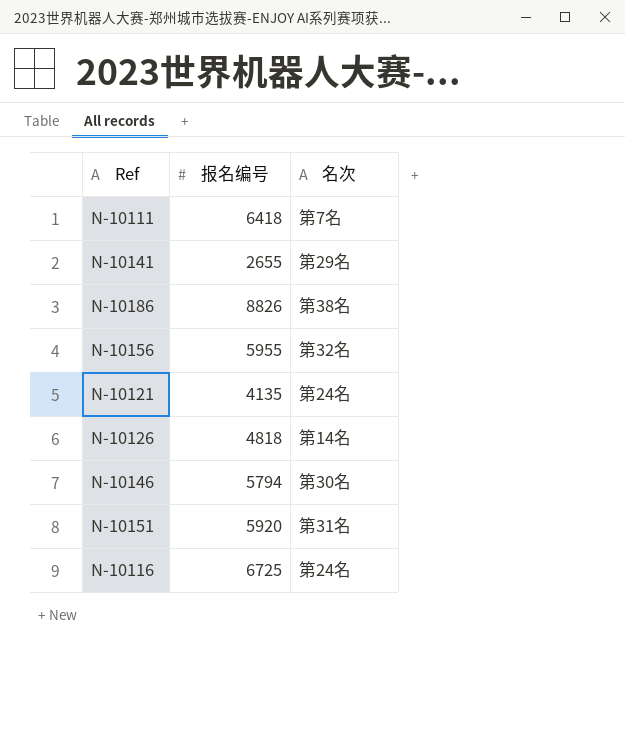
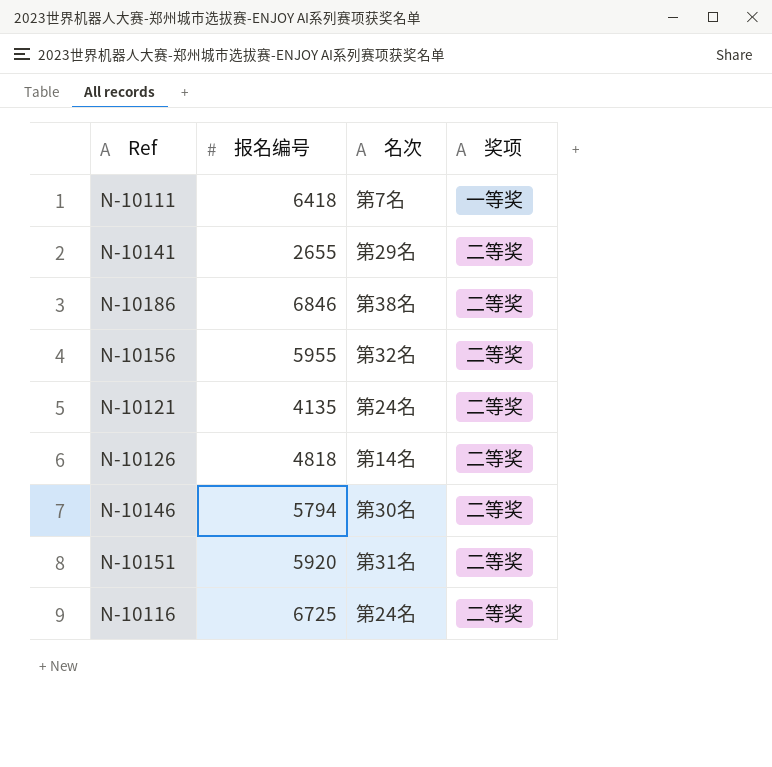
column 奖项 | position: none -> 4
N-10186 | 报名编号: 8826 -> 6846

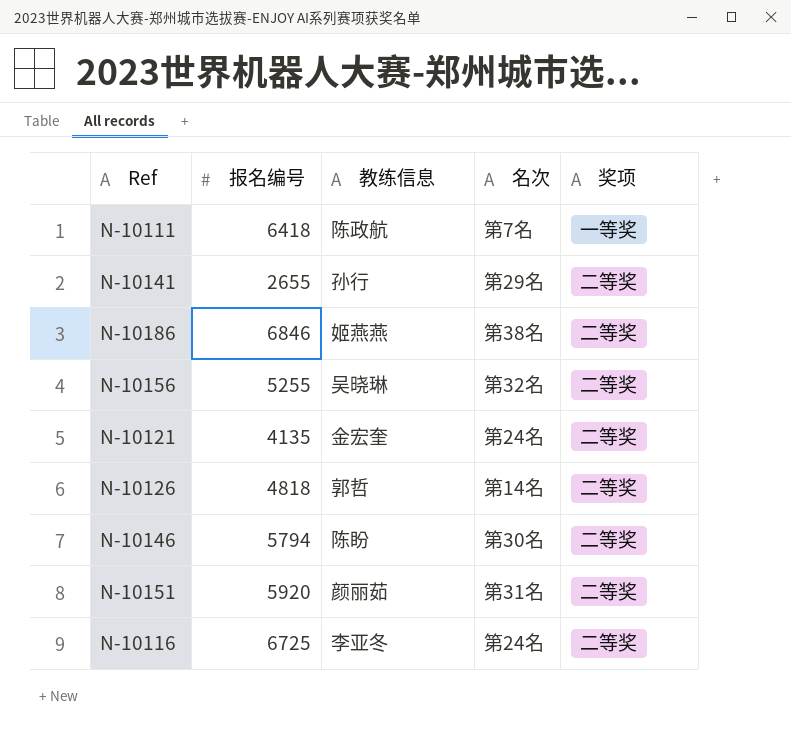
column 教练信息 | position: none -> 3
N-10156 | 报名编号: 5955 -> 5255

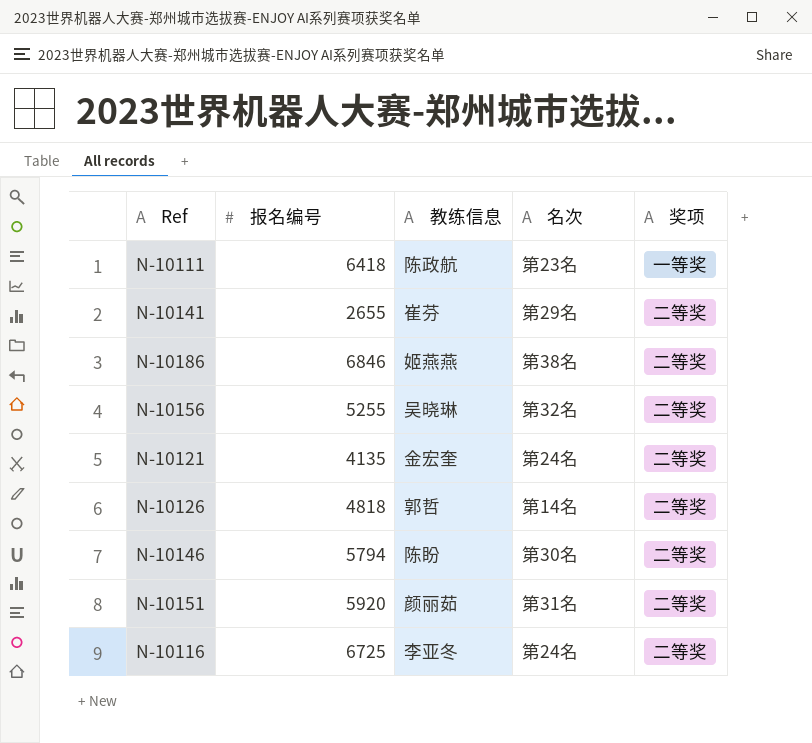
N-10111 | 名次: 第7名 -> 第23名
N-10141 | 教练信息: 孙行 -> 崔芬

